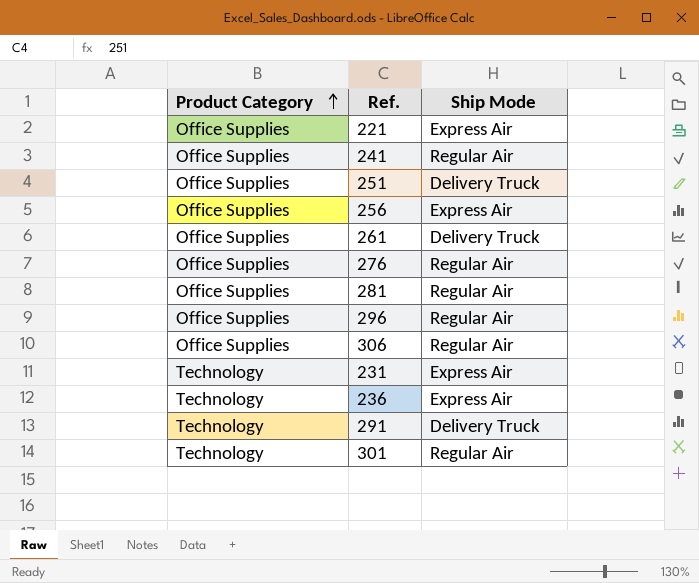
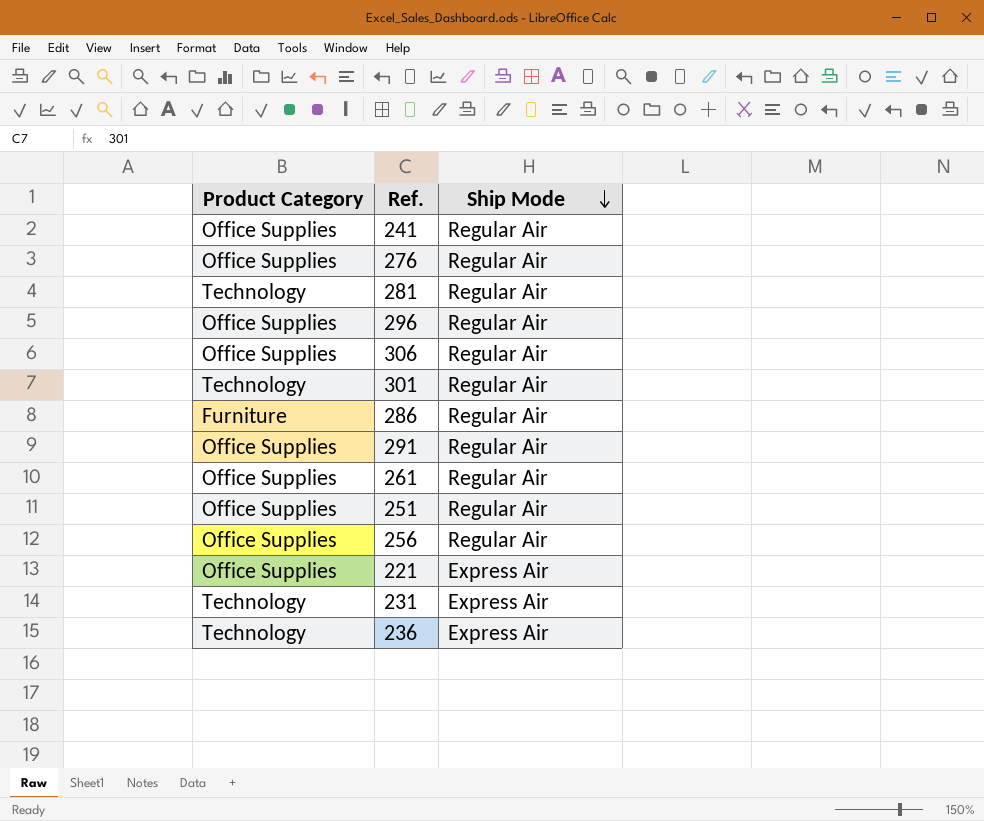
row order: Product Category ascending -> Ship Mode descending
281 | Product Category: Office Supplies -> Technology
row 286: none -> Furniture | Regular Air
291 | Product Category: Technology -> Office Supplies
291 | Ship Mode: Delivery Truck -> Regular Air
261 | Ship Mode: Delivery Truck -> Regular Air
251 | Ship Mode: Delivery Truck -> Regular Air
256 | Ship Mode: Express Air -> Regular Air

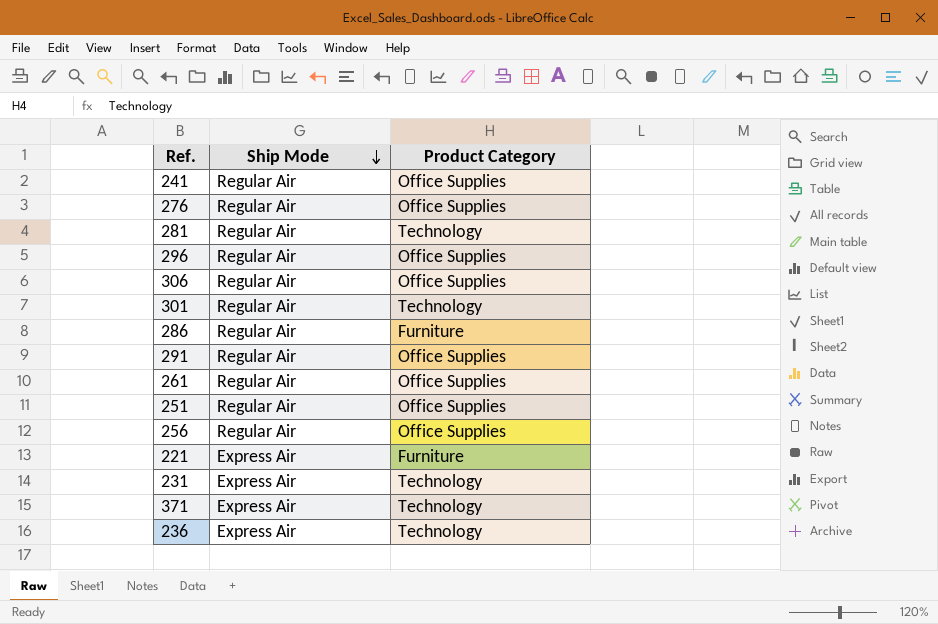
column Product Category | position: 1 -> 3
221 | Product Category: Office Supplies -> Furniture
row 371: none -> Express Air | Technology

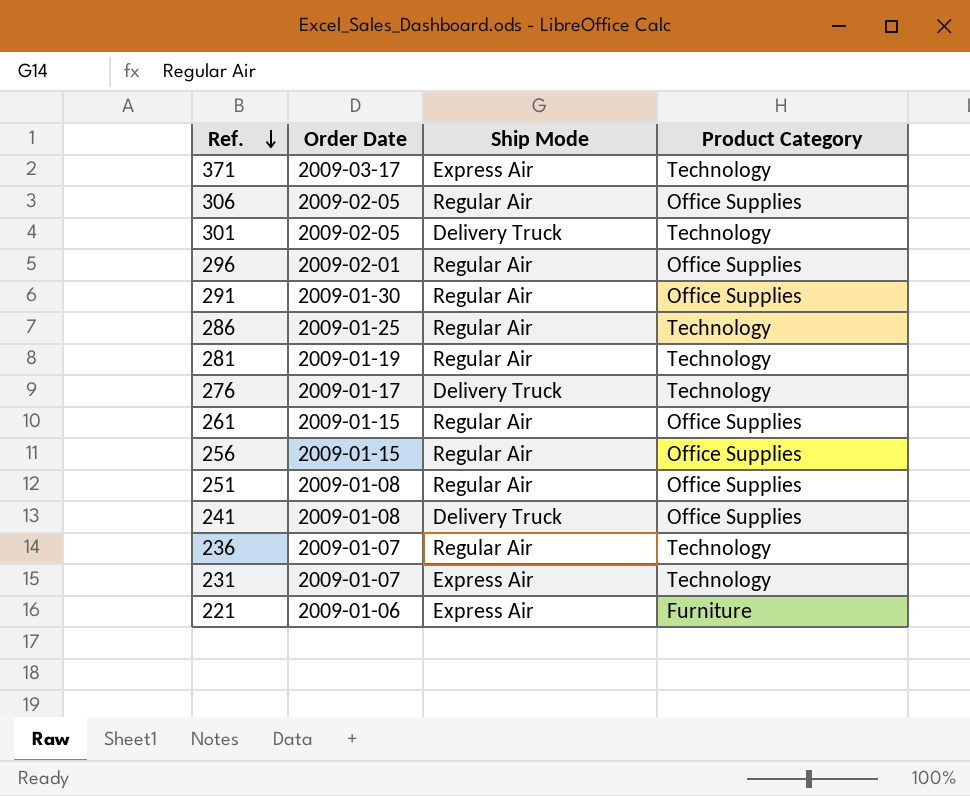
row order: Ship Mode descending -> Ref. descending
column Order Date | position: none -> 2
301 | Ship Mode: Regular Air -> Delivery Truck
286 | Product Category: Furniture -> Technology
276 | Ship Mode: Regular Air -> Delivery Truck
276 | Product Category: Office Supplies -> Technology
241 | Ship Mode: Regular Air -> Delivery Truck
236 | Ship Mode: Express Air -> Regular Air

